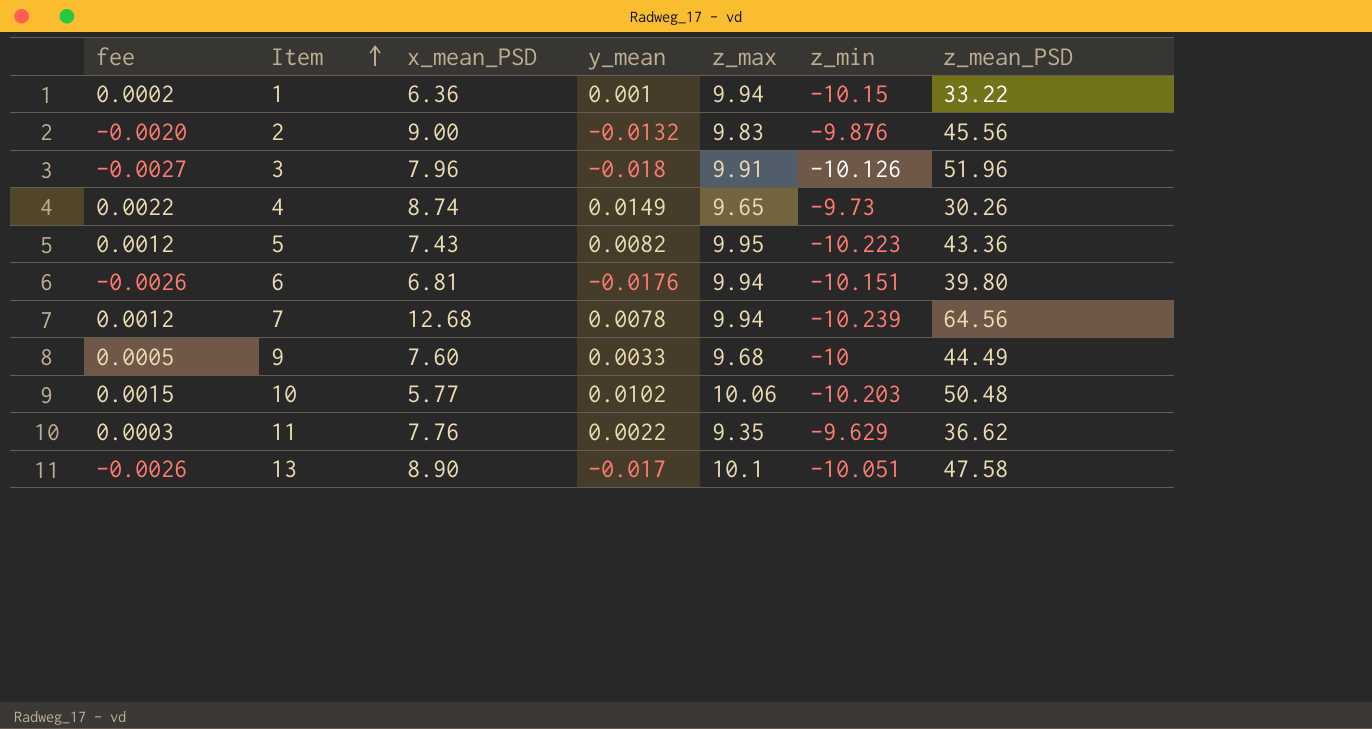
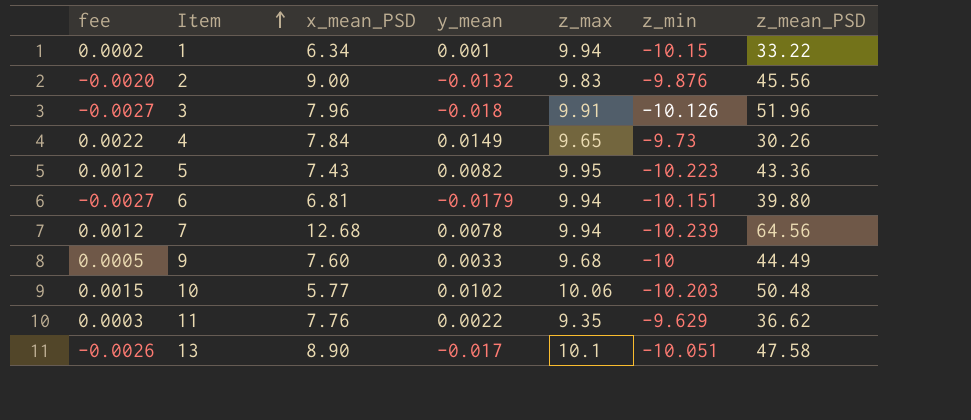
1 | x_mean_PSD: 6.36 -> 6.34
4 | x_mean_PSD: 8.74 -> 7.84
6 | fee: -0.0026 -> -0.0027
6 | y_mean: -0.0176 -> -0.0179

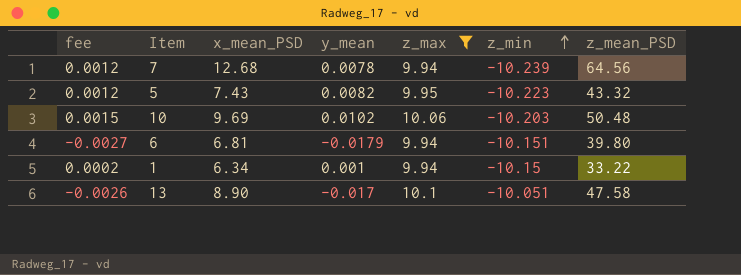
filter: none -> z_max >= 9.94
row order: Item ascending -> z_min ascending
5 | z_mean_PSD: 43.36 -> 43.32
10 | x_mean_PSD: 5.77 -> 9.69

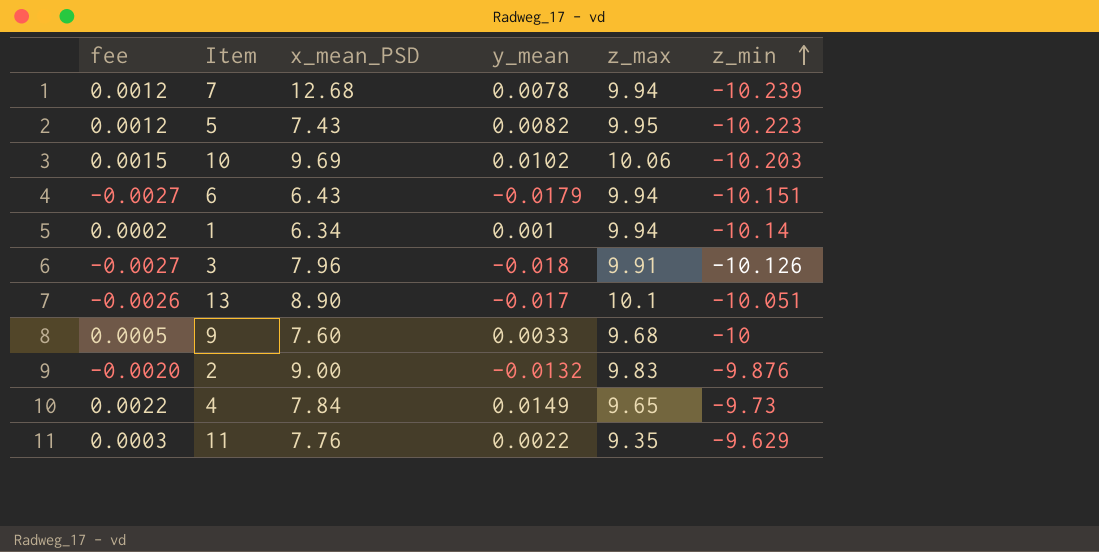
filter: z_max >= 9.94 -> none
column z_mean_PSD | position: 7 -> none
6 | x_mean_PSD: 6.81 -> 6.43
1 | z_min: -10.15 -> -10.14

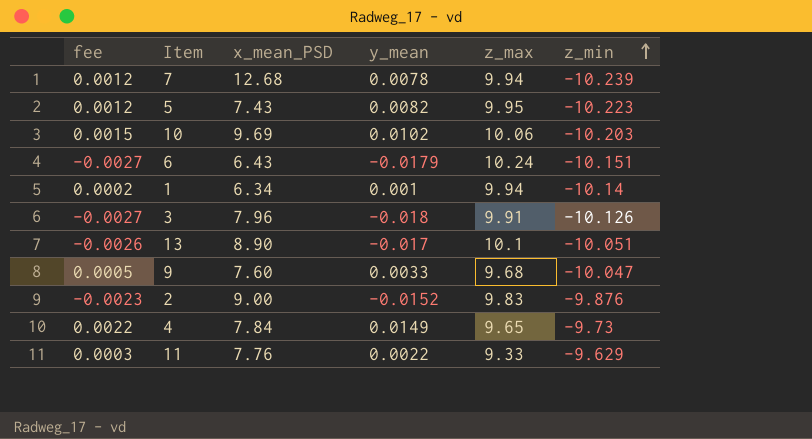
6 | z_max: 9.94 -> 10.24
9 | z_min: -10 -> -10.047
2 | fee: -0.0020 -> -0.0023
2 | y_mean: -0.0132 -> -0.0152
11 | z_max: 9.35 -> 9.33

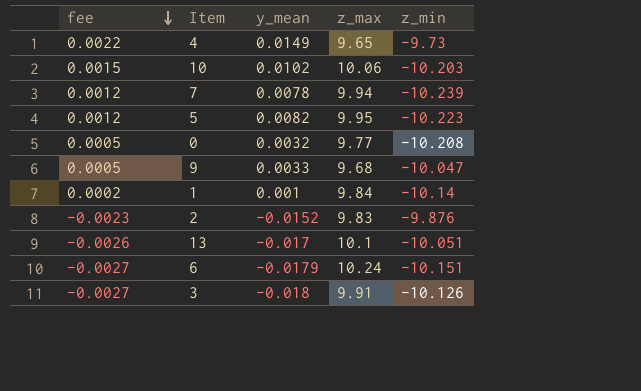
row order: z_min ascending -> fee descending
column x_mean_PSD | position: 3 -> none
row 11: 0.0003 | 7.76 | 0.0022 | 9.33 | -9.629 -> none
row 0: none -> 0.0005 | 0.0032 | 9.77 | -10.208
1 | z_max: 9.94 -> 9.84

